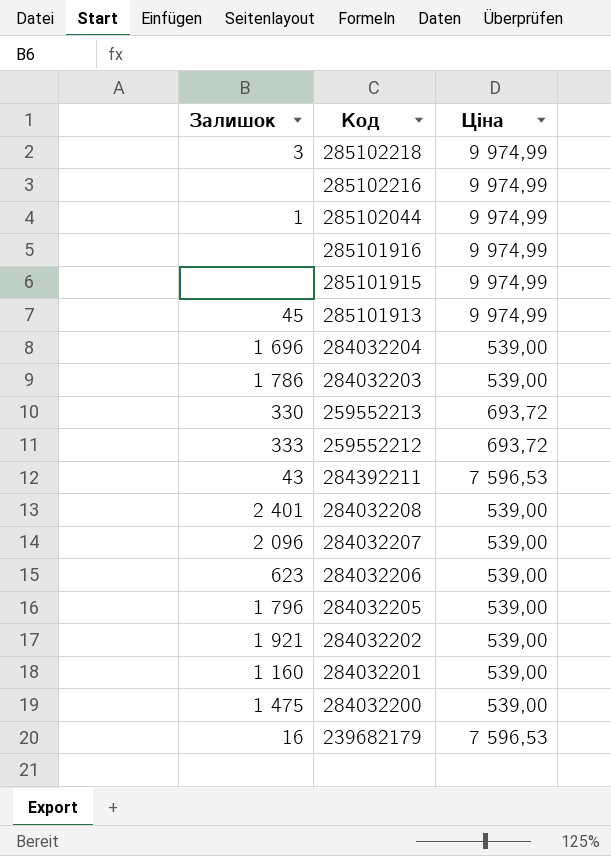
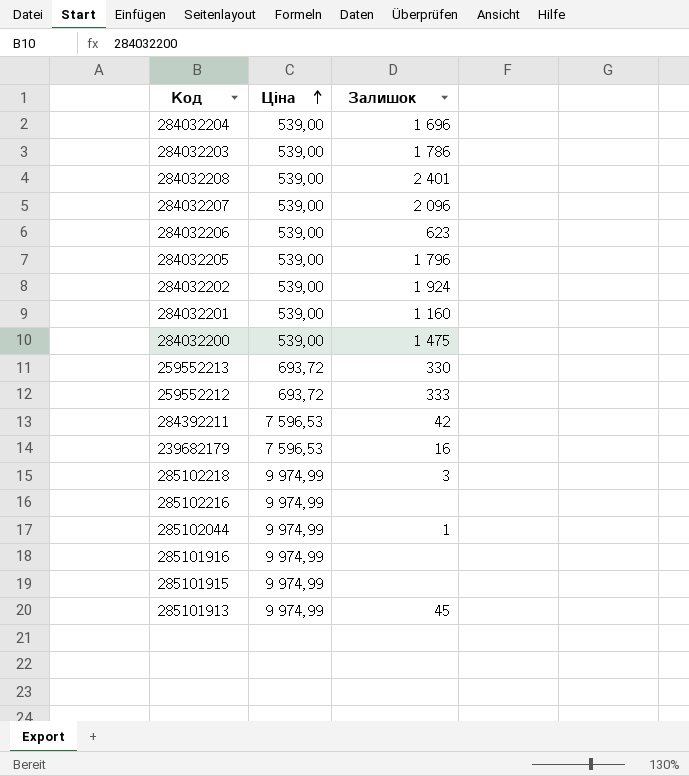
row order: none -> Ціна ascending
column Залишок | position: 1 -> 3
284032202 | Залишок: 1 921 -> 1 924
284392211 | Залишок: 43 -> 42

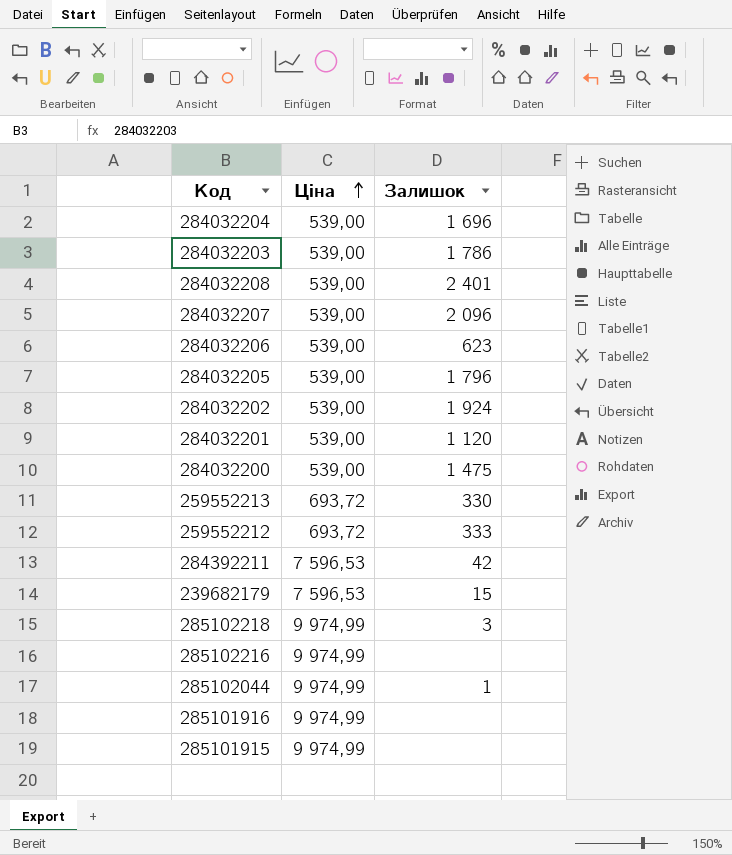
row 285101913: 9 974,99 | 45 -> none
284032201 | Залишок: 1 160 -> 1 120
239682179 | Залишок: 16 -> 15

